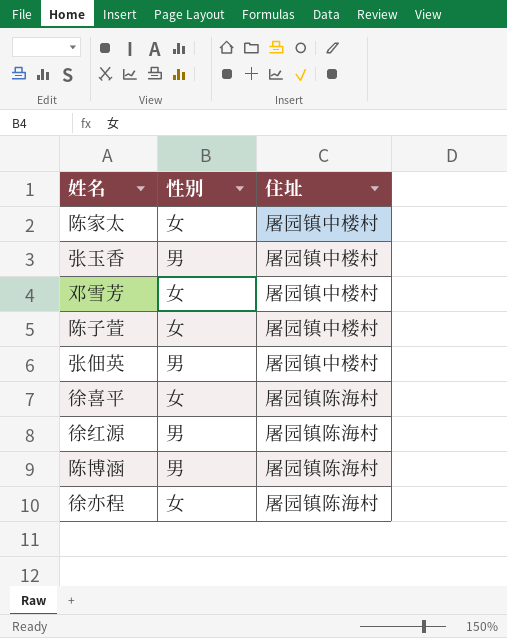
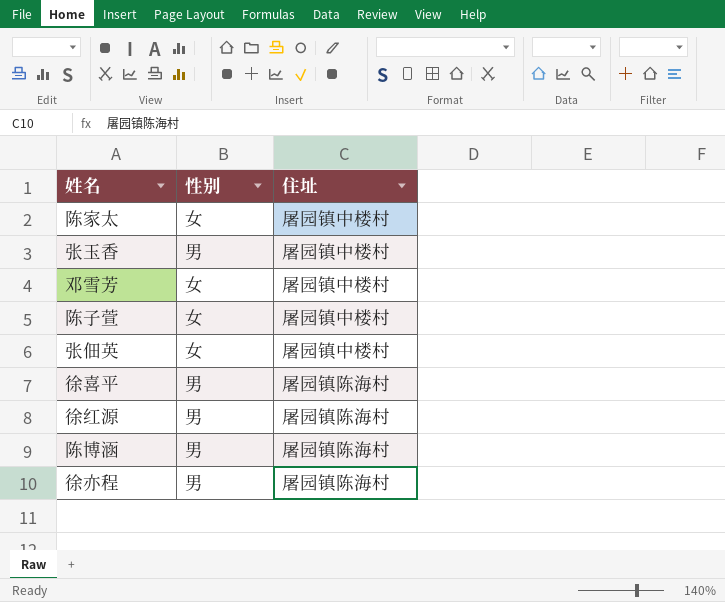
张佃英 | 性别: 男 -> 女
徐喜平 | 性别: 女 -> 男
徐亦程 | 性别: 女 -> 男

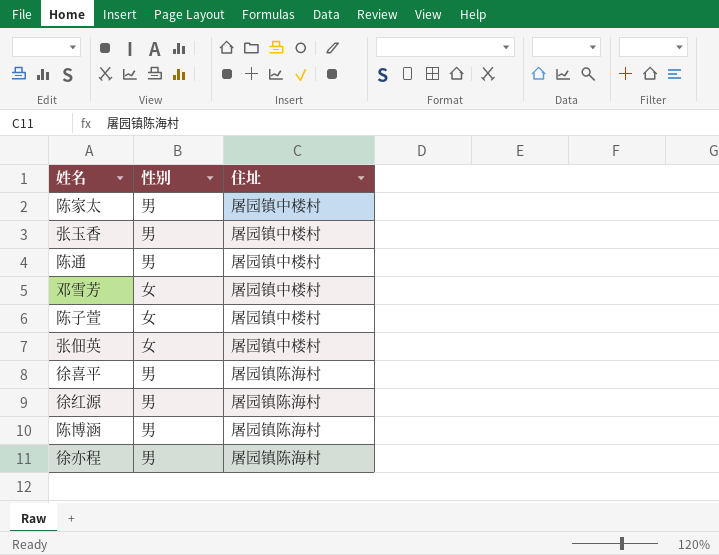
陈家太 | 性别: 女 -> 男
row 陈通: none -> 男 | 屠园镇中楼村

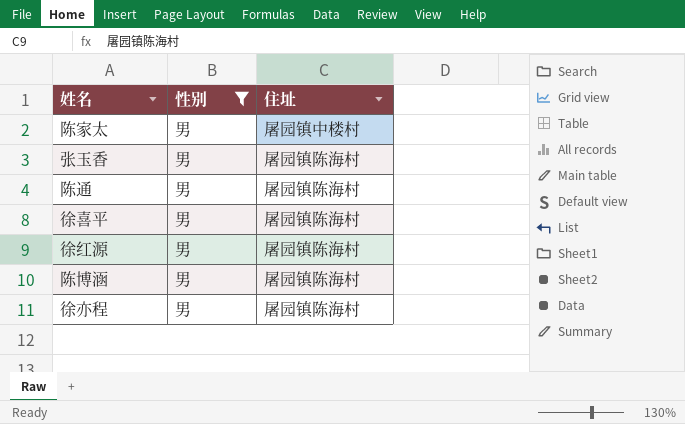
filter: none -> 性别 = 男
张玉香 | 住址: 屠园镇中楼村 -> 屠园镇陈海村
陈通 | 住址: 屠园镇中楼村 -> 屠园镇陈海村

